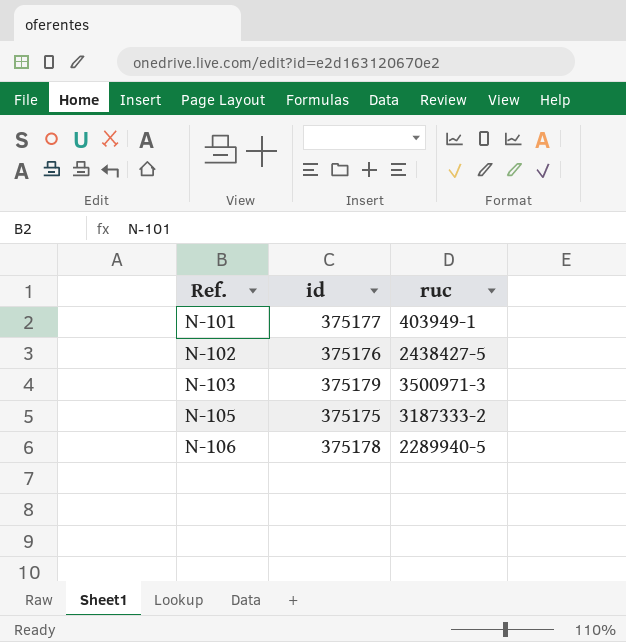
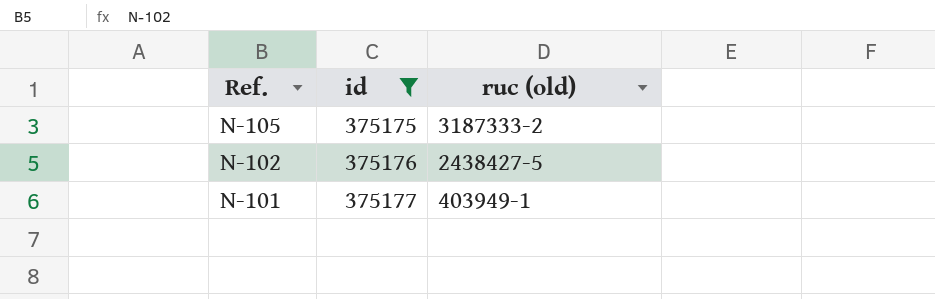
filter: none -> id <= 375177
row order: Ref. ascending -> Ref. descending
column name: ruc -> ruc (old)

